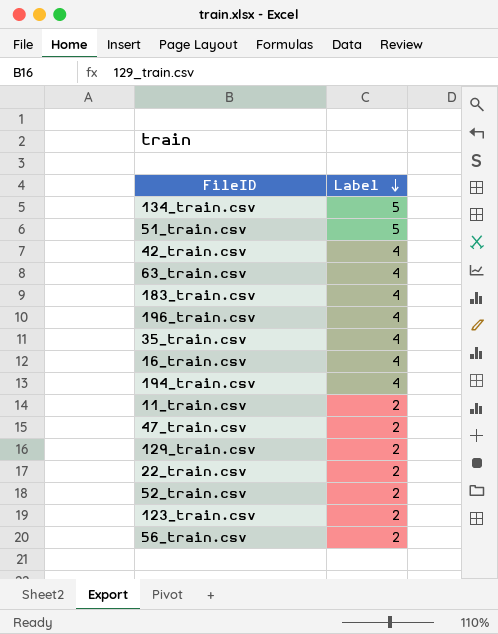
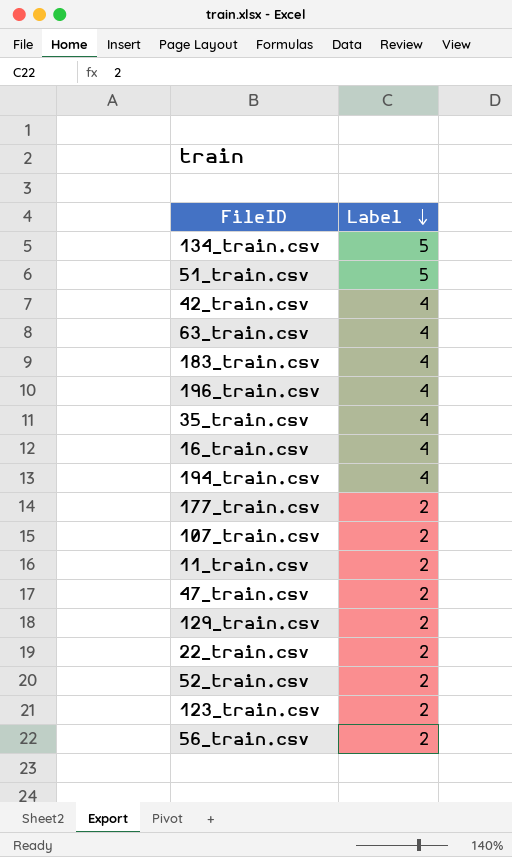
row 177_train.csv: none -> 2
row 107_train.csv: none -> 2

